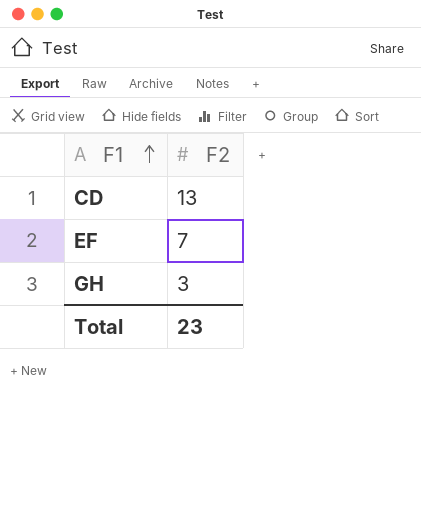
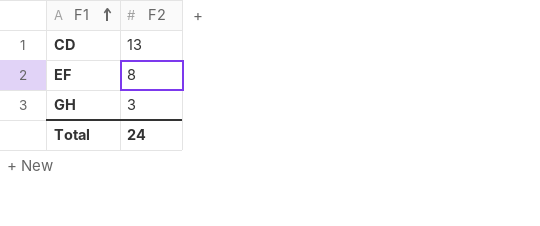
EF | F2: 7 -> 8
Total | F2: 23 -> 24

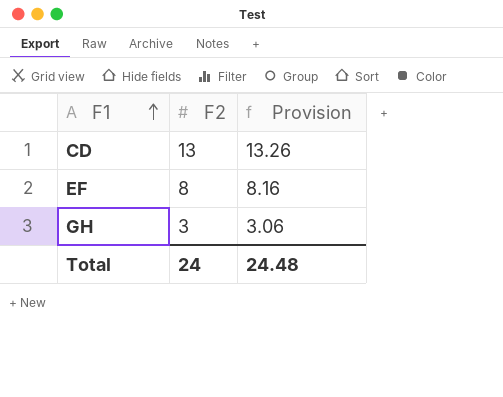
column Provision | formula: none -> [F2] * 1.02

